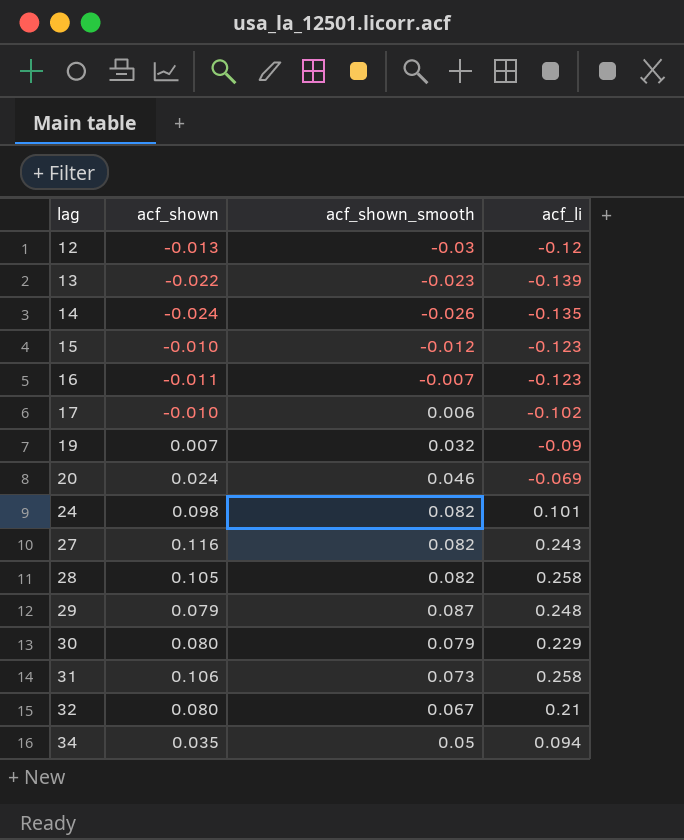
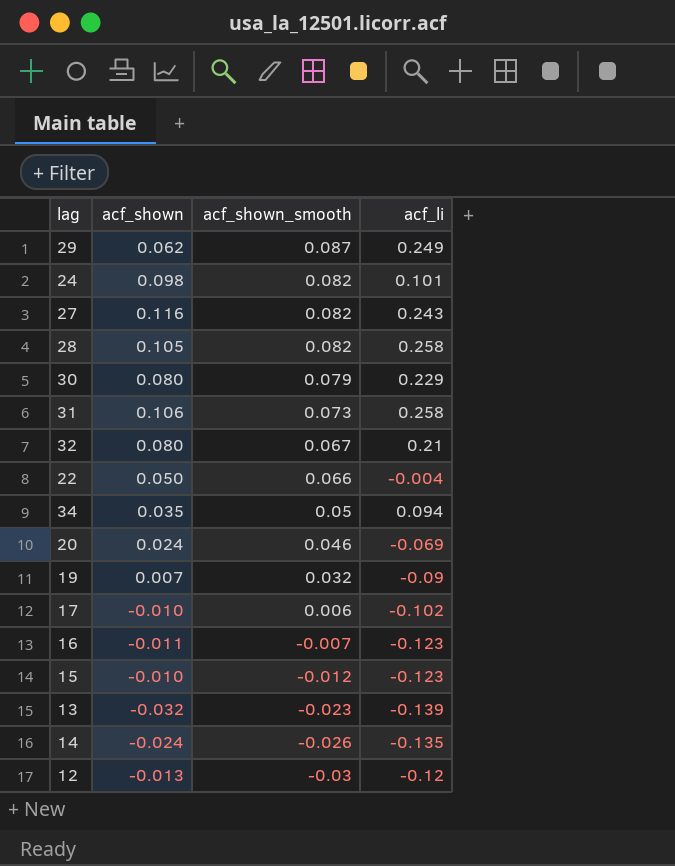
row order: lag ascending -> acf_shown_smooth descending
29 | acf_shown: 0.079 -> 0.062
29 | acf_li: 0.248 -> 0.249
row 22: none -> 0.050 | 0.066 | -0.004
13 | acf_shown: -0.022 -> -0.032

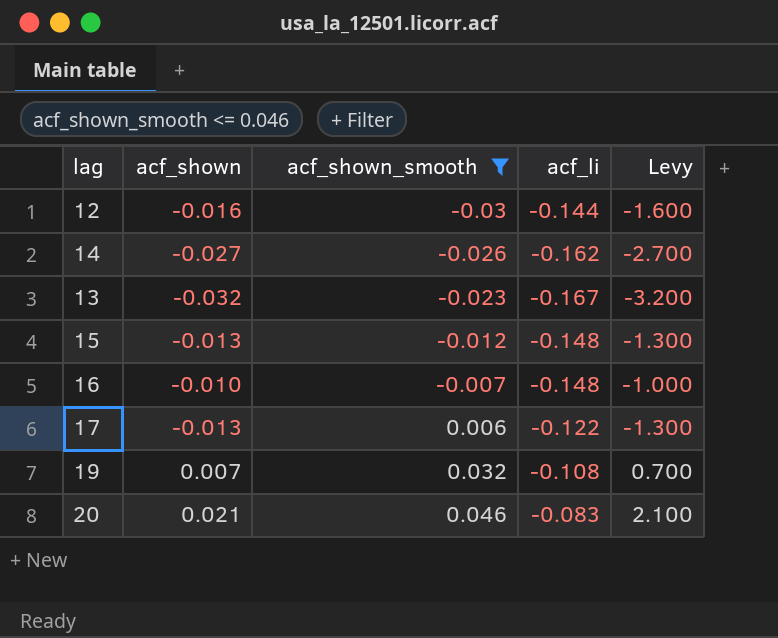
filter: none -> acf_shown_smooth <= 0.046
row order: acf_shown_smooth descending -> acf_shown_smooth ascending
column Levy | formula: none -> [acf_shown] * 100
12 | acf_shown: -0.013 -> -0.016
12 | acf_li: -0.12 -> -0.144
14 | acf_shown: -0.024 -> -0.027
14 | acf_li: -0.135 -> -0.162
13 | acf_li: -0.139 -> -0.167
15 | acf_shown: -0.010 -> -0.013
15 | acf_li: -0.123 -> -0.148
16 | acf_shown: -0.011 -> -0.010
16 | acf_li: -0.123 -> -0.148
17 | acf_shown: -0.010 -> -0.013
17 | acf_li: -0.102 -> -0.122
19 | acf_li: -0.09 -> -0.108
20 | acf_shown: 0.024 -> 0.021
20 | acf_li: -0.069 -> -0.083

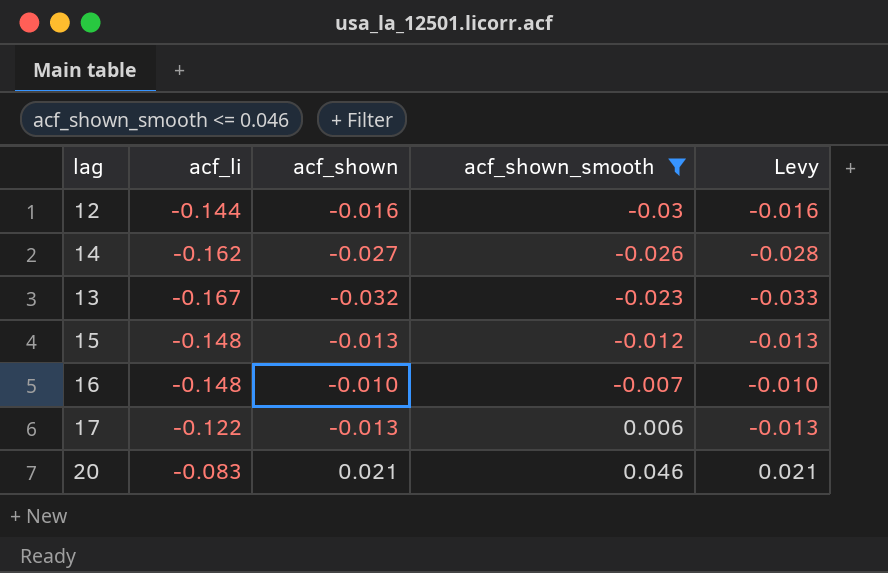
column acf_li | position: 4 -> 2
column Levy | formula: [acf_shown] * 100 -> [acf_shown] * 1.02
row 19: 0.007 | 0.032 | -0.108 | 0.700 -> none

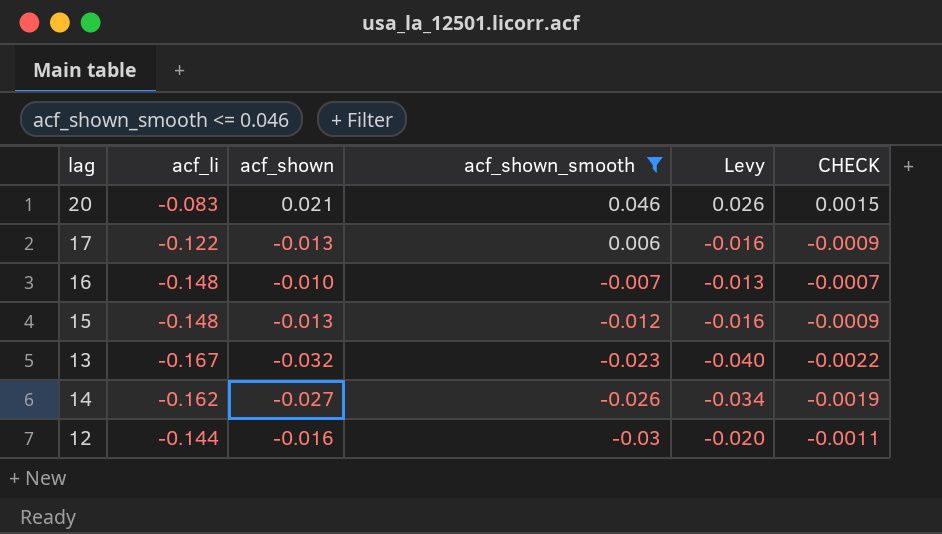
row order: acf_shown_smooth ascending -> acf_shown_smooth descending
column Levy | formula: [acf_shown] * 1.02 -> [acf_shown] * 1.25
column CHECK | formula: none -> [acf_shown] * 0.07

